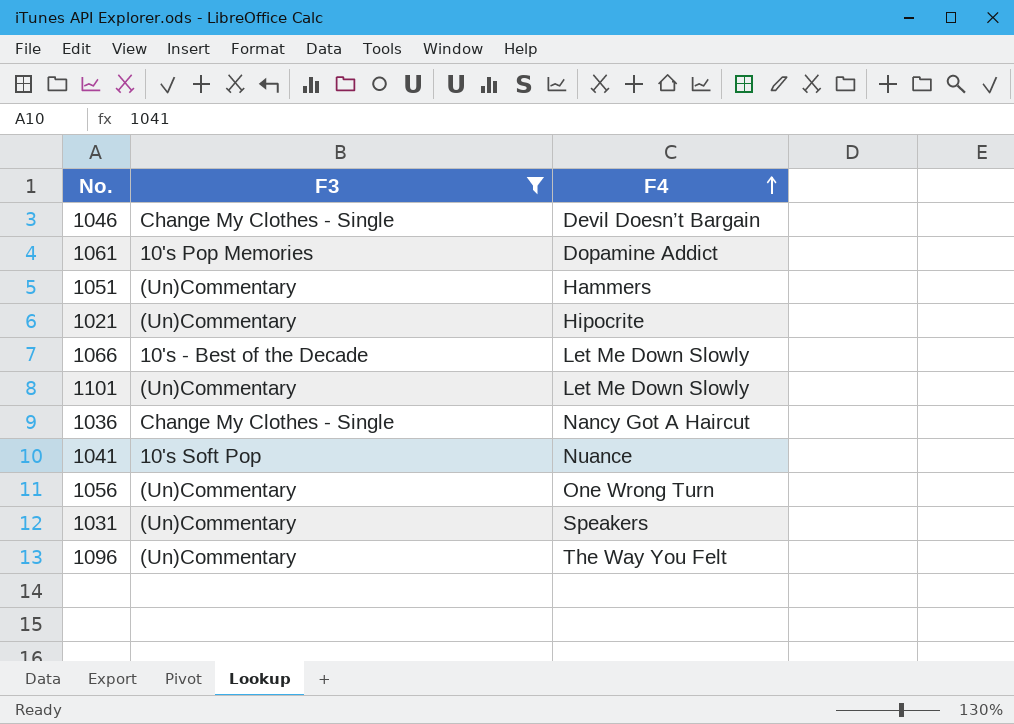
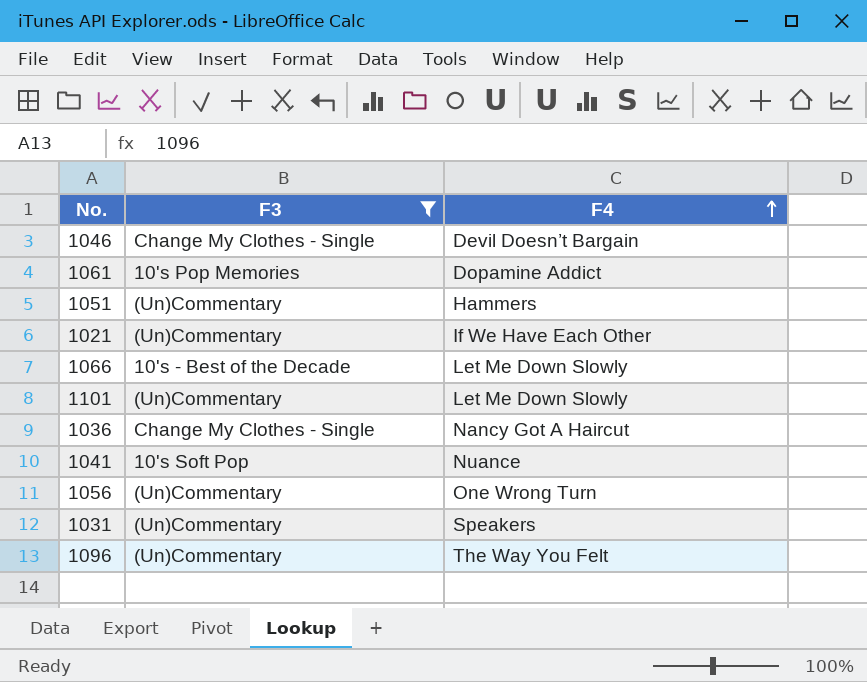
1021 | F4: Hipocrite -> If We Have Each Other

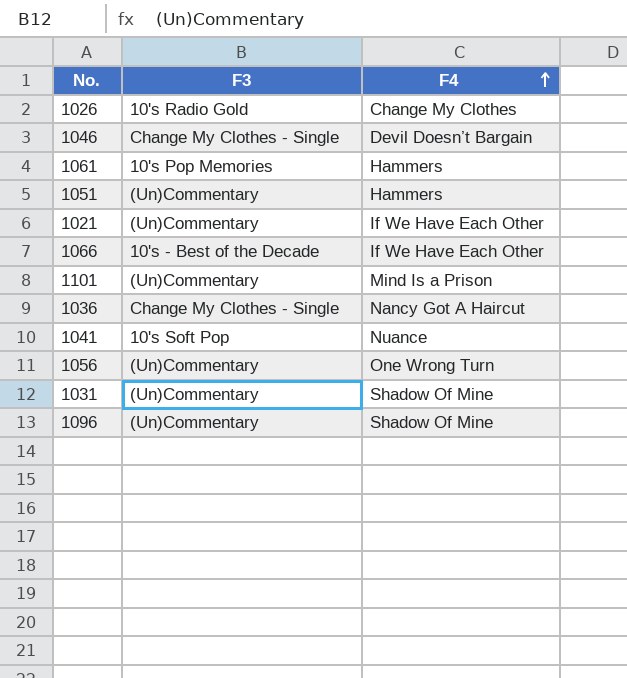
filter: F3 != 10's Radio Gold -> none
1061 | F4: Dopamine Addict -> Hammers
1066 | F4: Let Me Down Slowly -> If We Have Each Other
1101 | F4: Let Me Down Slowly -> Mind Is a Prison
1031 | F4: Speakers -> Shadow Of Mine
1096 | F4: The Way You Felt -> Shadow Of Mine

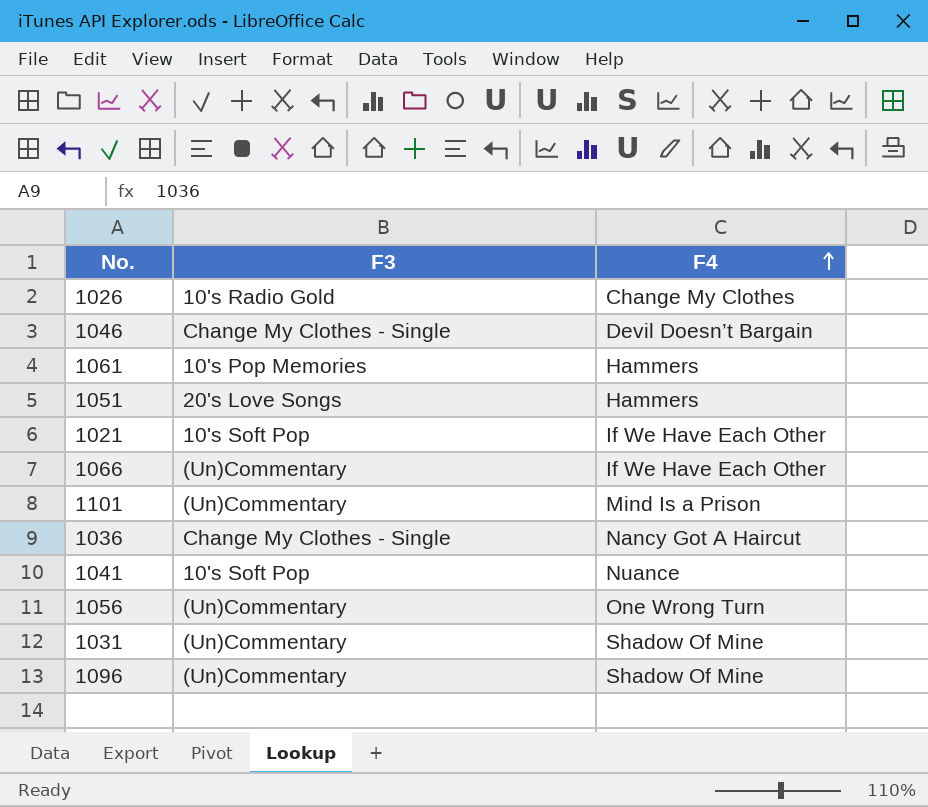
1051 | F3: (Un)Commentary -> 20's Love Songs
1021 | F3: (Un)Commentary -> 10's Soft Pop
1066 | F3: 10's - Best of the Decade -> (Un)Commentary

